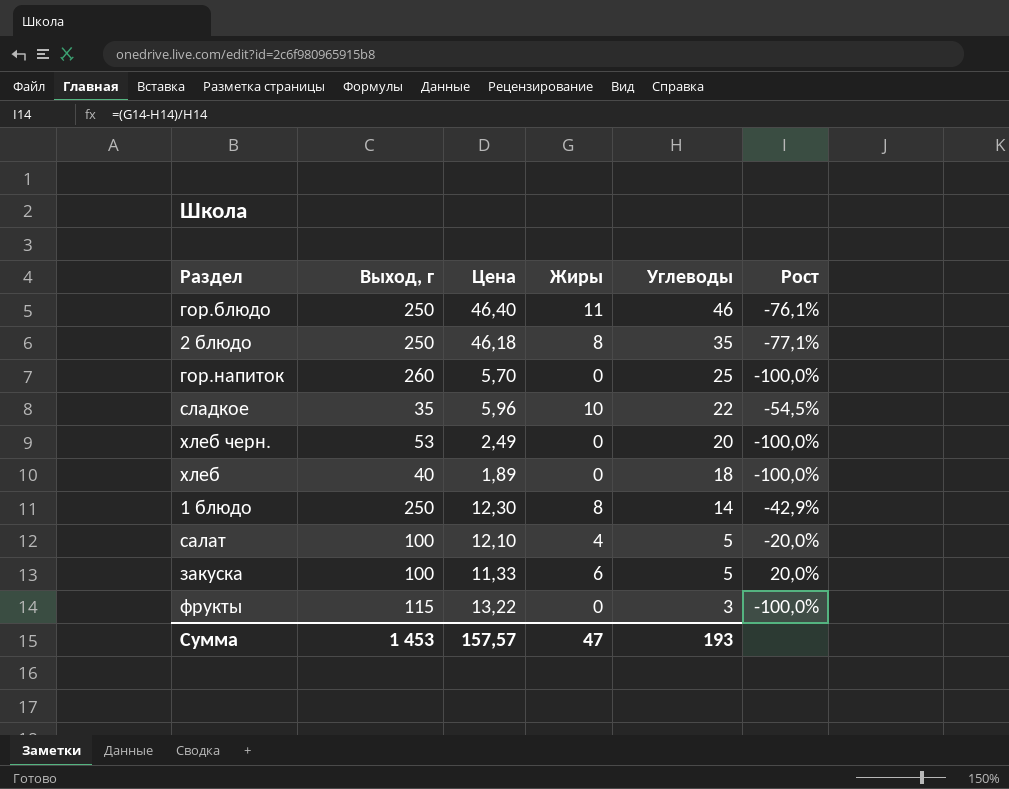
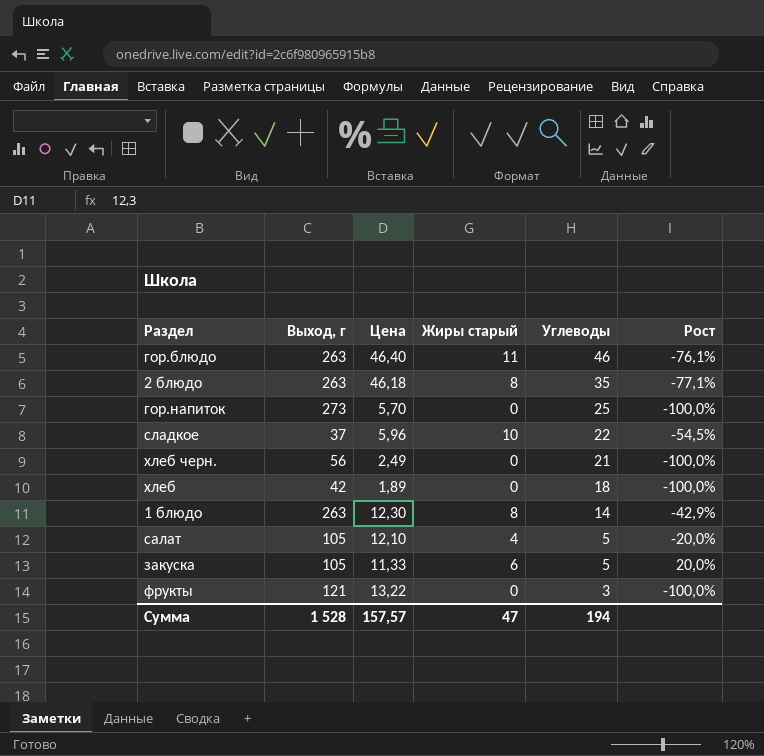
column name: Жиры -> Жиры старый
гор.блюдо | Выход, г: 250 -> 263
2 блюдо | Выход, г: 250 -> 263
гор.напиток | Выход, г: 260 -> 273
сладкое | Выход, г: 35 -> 37
хлеб черн. | Выход, г: 53 -> 56
хлеб черн. | Углеводы: 20 -> 21
хлеб | Выход, г: 40 -> 42
1 блюдо | Выход, г: 250 -> 263
салат | Выход, г: 100 -> 105
закуска | Выход, г: 100 -> 105
фрукты | Выход, г: 115 -> 121
Сумма | Выход, г: 1 453 -> 1 528
Сумма | Углеводы: 193 -> 194

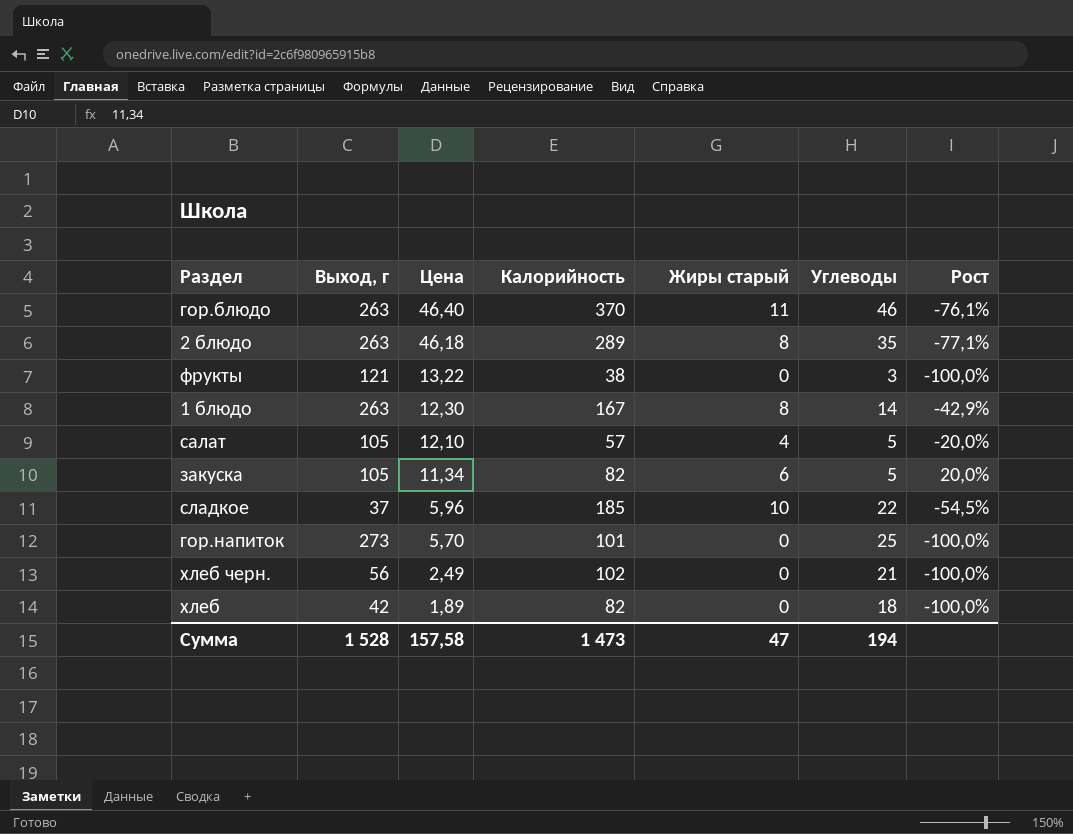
row order: Углеводы descending -> Цена descending
column Калорийность | position: none -> 4
закуска | Цена: 11,33 -> 11,34
Сумма | Цена: 157,57 -> 157,58

